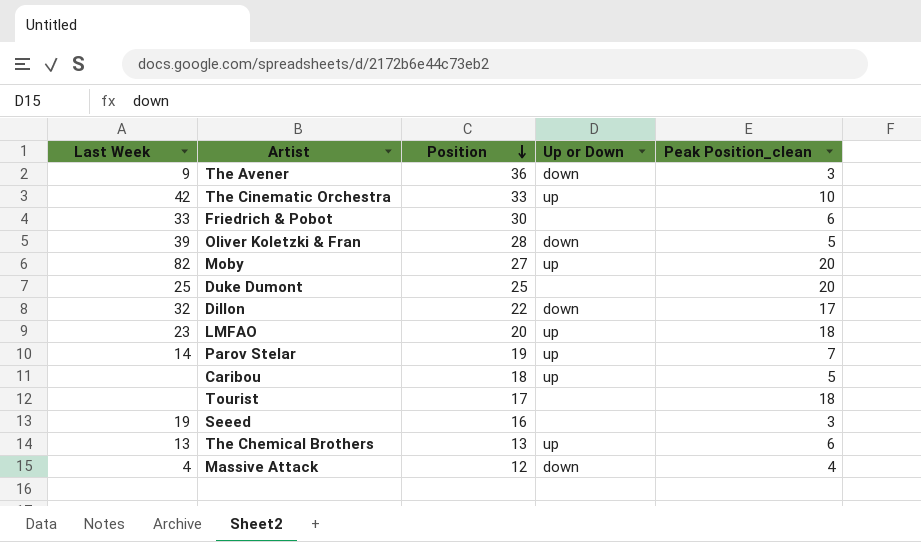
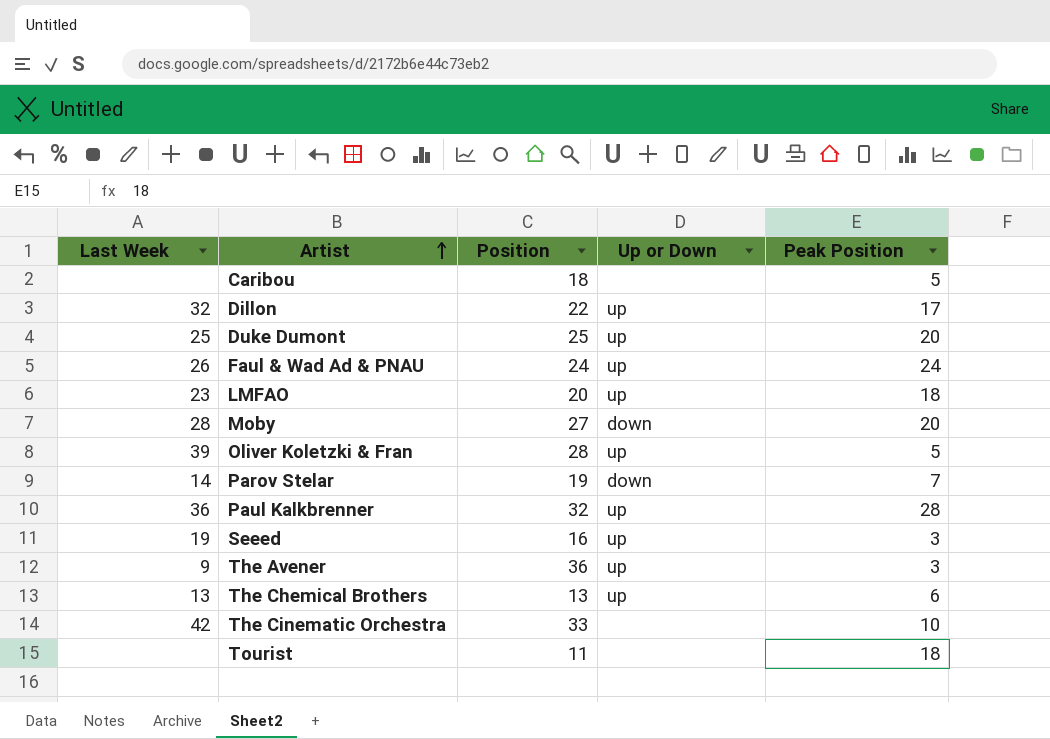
row order: Position descending -> Artist ascending
column name: Peak Position_clean -> Peak Position
row Friedrich & Pobot: 33 | 30 | none | 6 -> none
row Massive Attack: 4 | 12 | down | 4 -> none
Caribou | Up or Down: up -> none
Dillon | Up or Down: down -> up
Duke Dumont | Up or Down: none -> up
row Faul & Wad Ad & PNAU: none -> 26 | 24 | up | 24
Moby | Last Week: 82 -> 28
Moby | Up or Down: up -> down
Oliver Koletzki & Fran | Up or Down: down -> up
Parov Stelar | Up or Down: up -> down
row Paul Kalkbrenner: none -> 36 | 32 | up | 28
Seeed | Up or Down: none -> up
The Avener | Up or Down: down -> up
The Cinematic Orchestra | Up or Down: up -> none
Tourist | Position: 17 -> 11

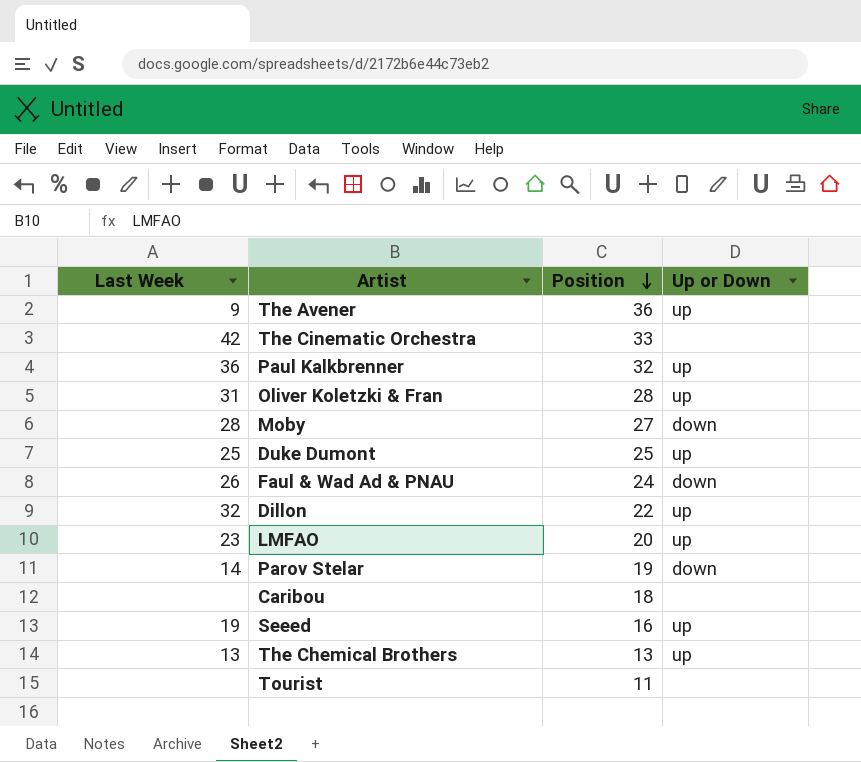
row order: Artist ascending -> Position descending
column Peak Position | position: 5 -> none
Oliver Koletzki & Fran | Last Week: 39 -> 31
Faul & Wad Ad & PNAU | Up or Down: up -> down

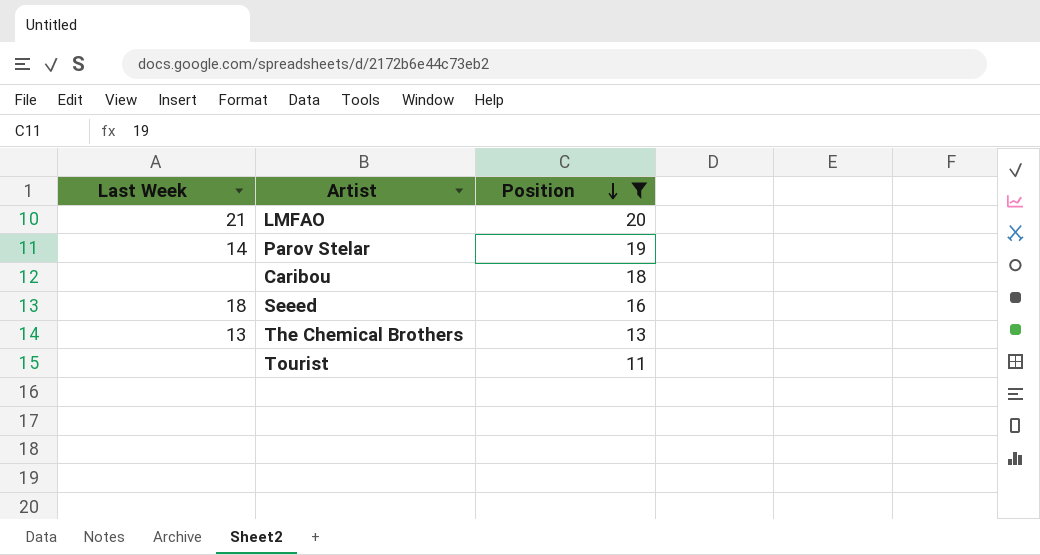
filter: none -> Position <= 20
column Up or Down | position: 4 -> none
LMFAO | Last Week: 23 -> 21
Seeed | Last Week: 19 -> 18

